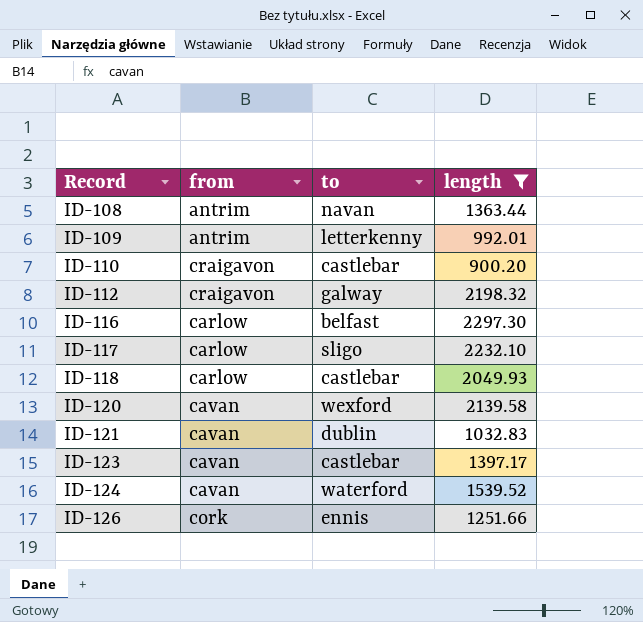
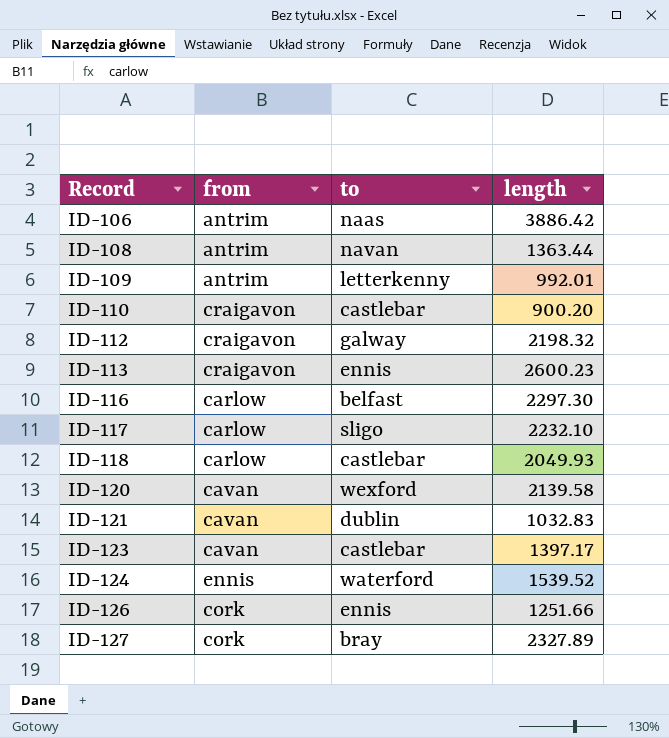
filter: length <= 2297.30 -> none
ID-124 | from: cavan -> ennis

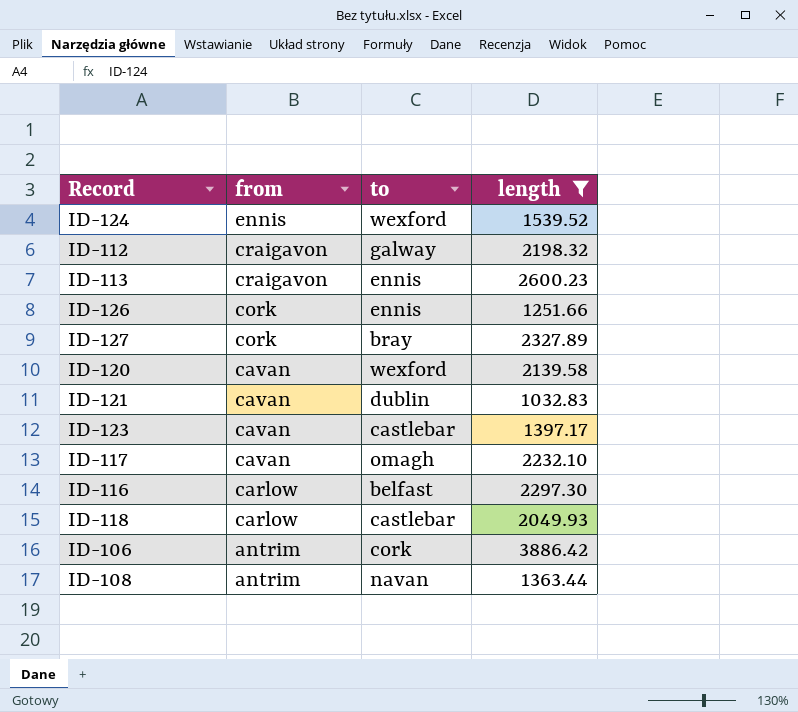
filter: none -> length >= 1032.83
row order: Record ascending -> from descending
ID-124 | to: waterford -> wexford
ID-117 | from: carlow -> cavan
ID-117 | to: sligo -> omagh
ID-106 | to: naas -> cork

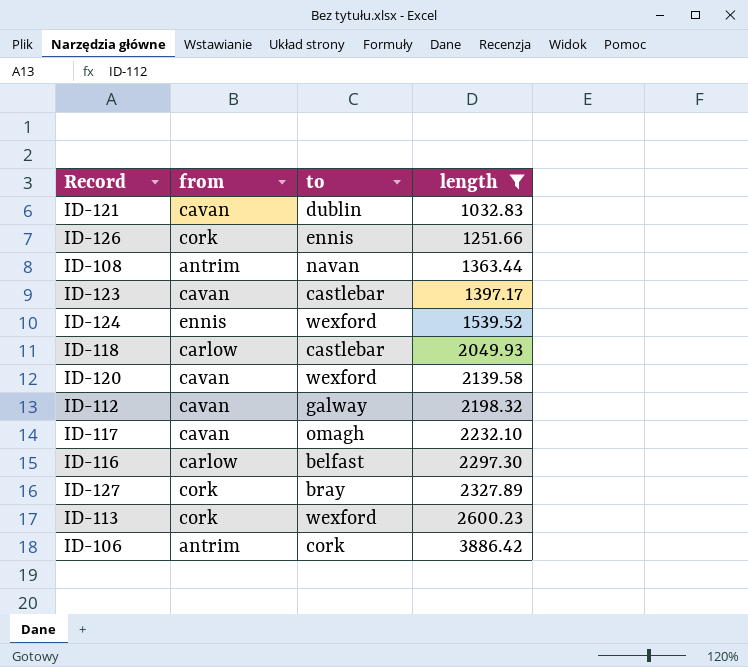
row order: from descending -> length ascending
ID-112 | from: craigavon -> cavan
ID-113 | from: craigavon -> cork
ID-113 | to: ennis -> wexford

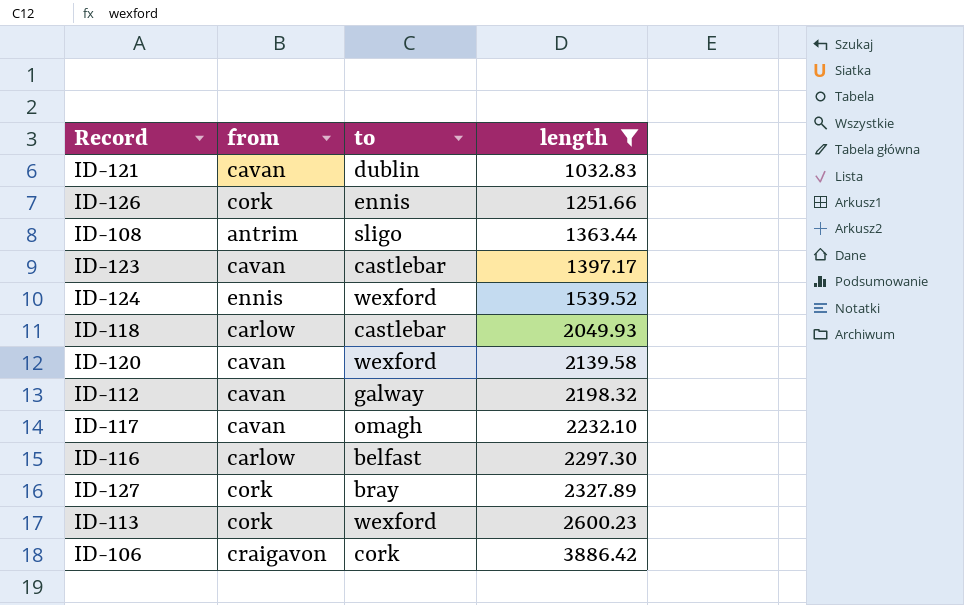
ID-108 | to: navan -> sligo
ID-106 | from: antrim -> craigavon

